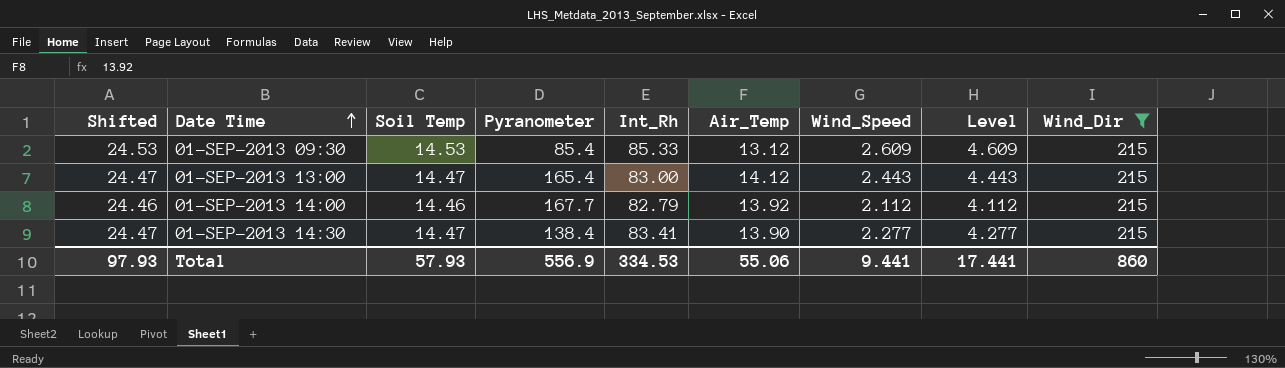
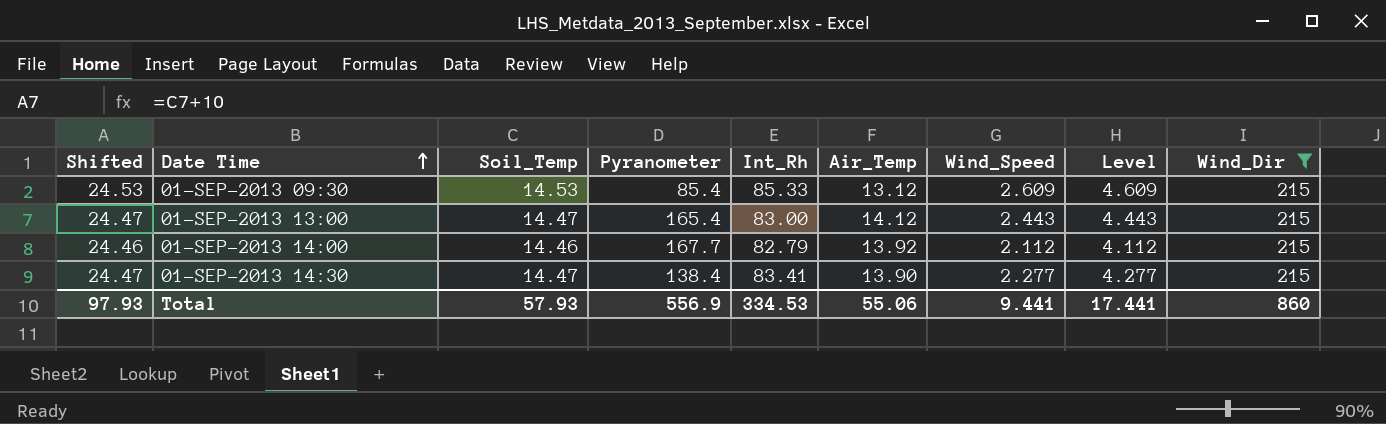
column name: Soil Temp -> Soil_Temp

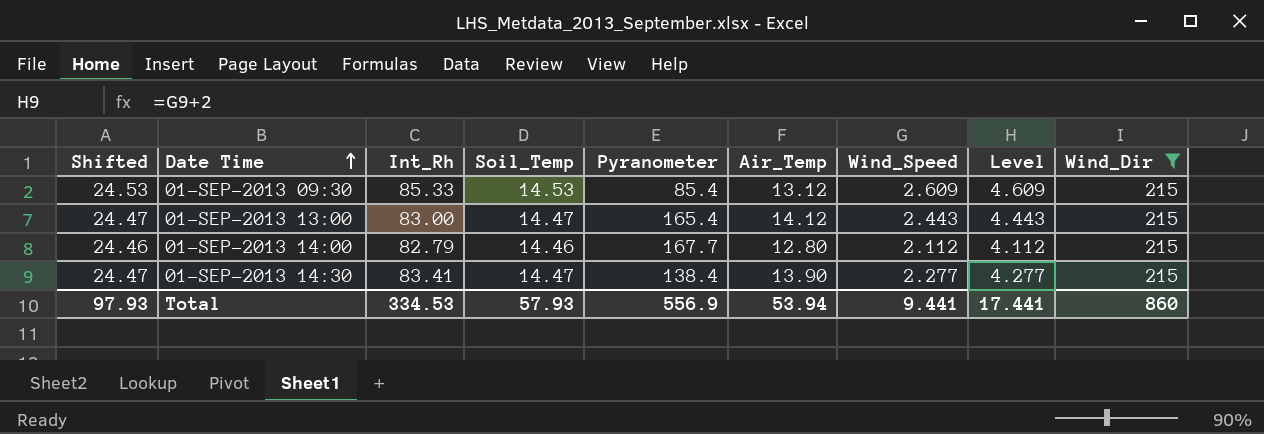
column Int_Rh | position: 5 -> 3
01-SEP-2013 14:00 | Air_Temp: 13.92 -> 12.80
Total | Air_Temp: 55.06 -> 53.94

